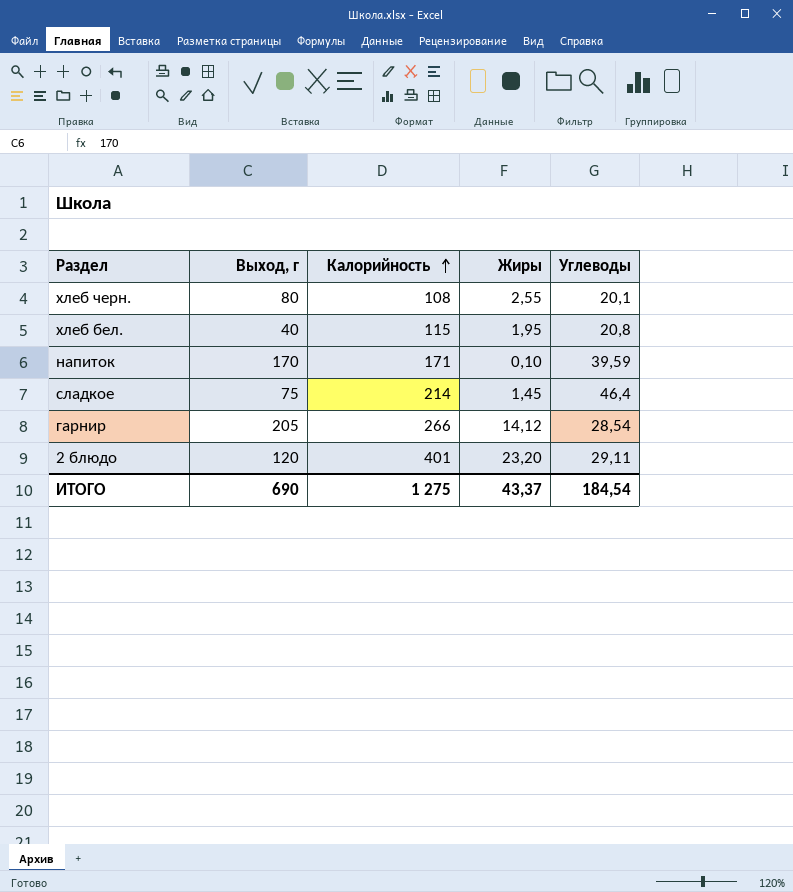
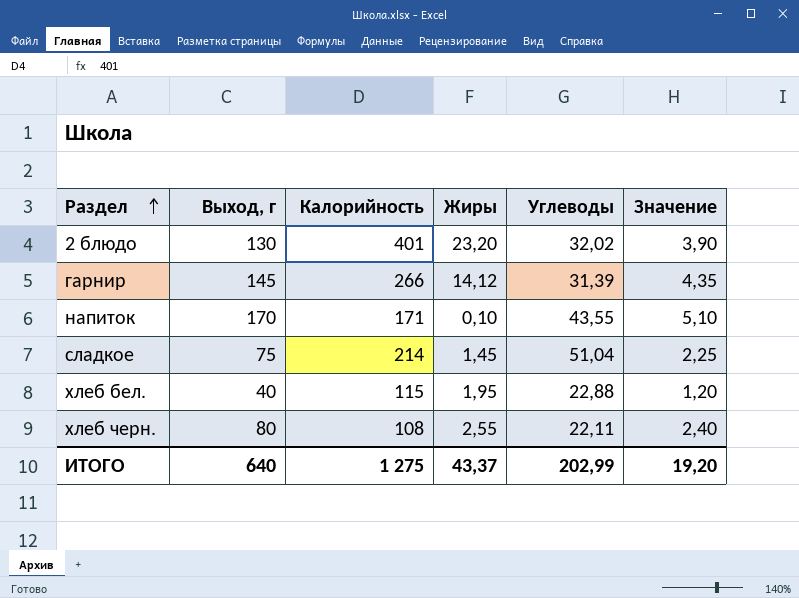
row order: Калорийность ascending -> Раздел ascending
column Значение | formula: none -> [Выход, г] * 0,03
2 блюдо | Выход, г: 120 -> 130
2 блюдо | Углеводы: 29,11 -> 32,02
гарнир | Выход, г: 205 -> 145
гарнир | Углеводы: 28,54 -> 31,39
напиток | Углеводы: 39,59 -> 43,55
сладкое | Углеводы: 46,4 -> 51,04
хлеб бел. | Углеводы: 20,8 -> 22,88
хлеб черн. | Углеводы: 20,1 -> 22,11
ИТОГО | Выход, г: 690 -> 640
ИТОГО | Углеводы: 184,54 -> 202,99

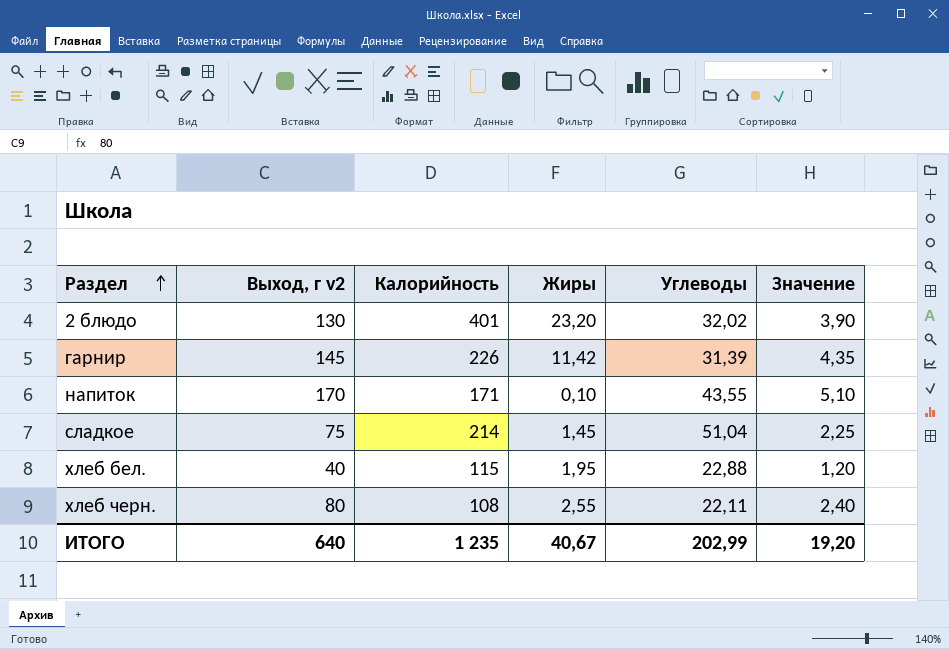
column name: Выход, г -> Выход, г v2
гарнир | Калорийность: 266 -> 226
гарнир | Жиры: 14,12 -> 11,42
ИТОГО | Калорийность: 1 275 -> 1 235
ИТОГО | Жиры: 43,37 -> 40,67

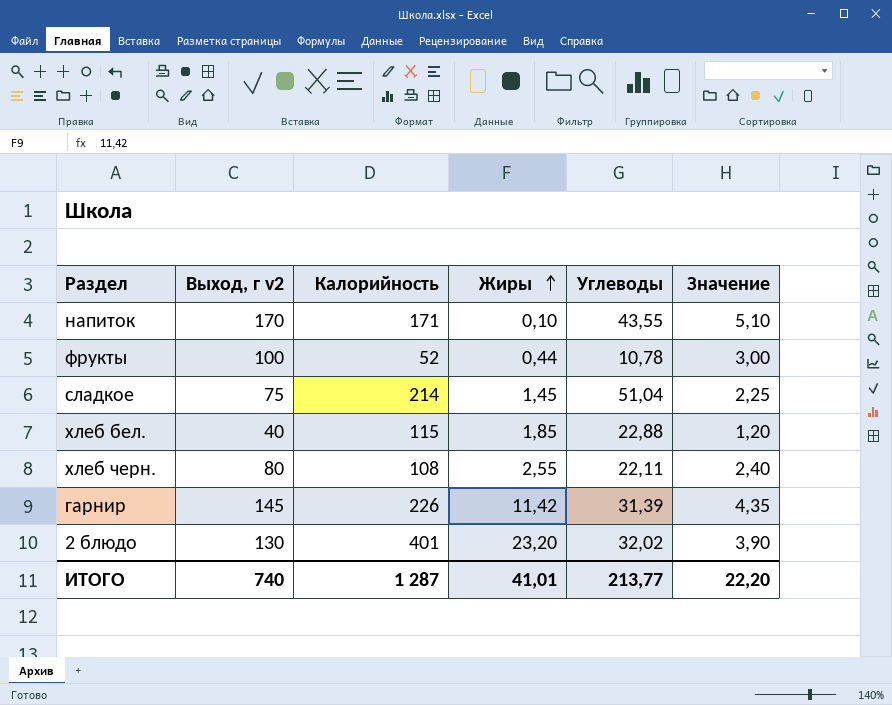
row order: Раздел ascending -> Жиры ascending
row фрукты: none -> 100 | 52 | 0,44 | 10,78 | 3,00
хлеб бел. | Жиры: 1,95 -> 1,85
ИТОГО | Выход, г v2: 640 -> 740
ИТОГО | Калорийность: 1 235 -> 1 287
ИТОГО | Жиры: 40,67 -> 41,01
ИТОГО | Углеводы: 202,99 -> 213,77
ИТОГО | Значение: 19,20 -> 22,20

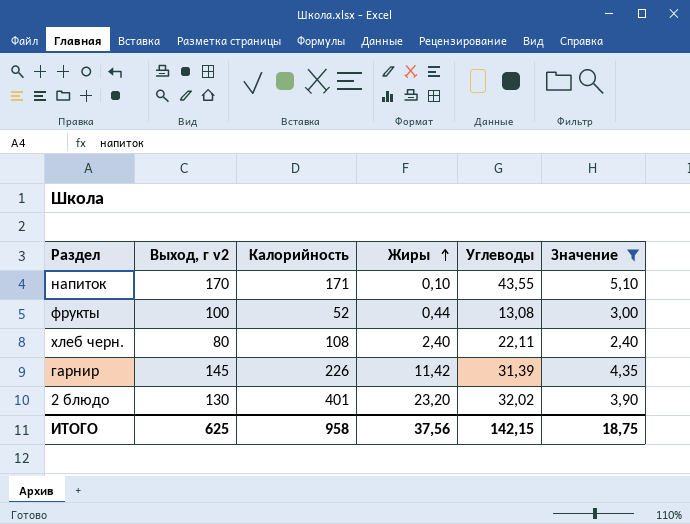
filter: none -> Значение >= 2,40
фрукты | Углеводы: 10,78 -> 13,08
хлеб черн. | Жиры: 2,55 -> 2,40
ИТОГО | Выход, г v2: 740 -> 625
ИТОГО | Калорийность: 1 287 -> 958
ИТОГО | Жиры: 41,01 -> 37,56
ИТОГО | Углеводы: 213,77 -> 142,15
ИТОГО | Значение: 22,20 -> 18,75

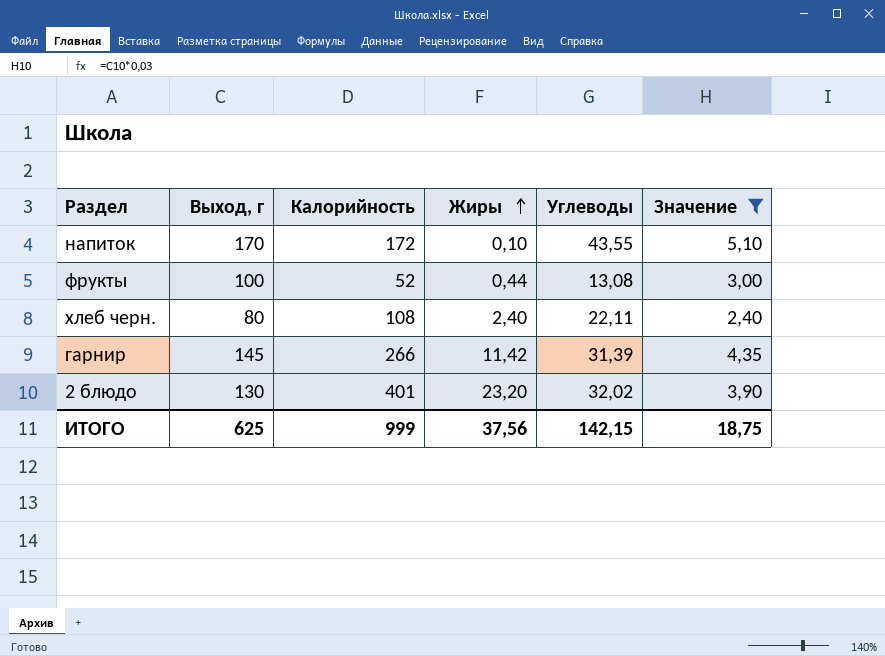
column name: Выход, г v2 -> Выход, г
напиток | Калорийность: 171 -> 172
гарнир | Калорийность: 226 -> 266
ИТОГО | Калорийность: 958 -> 999

